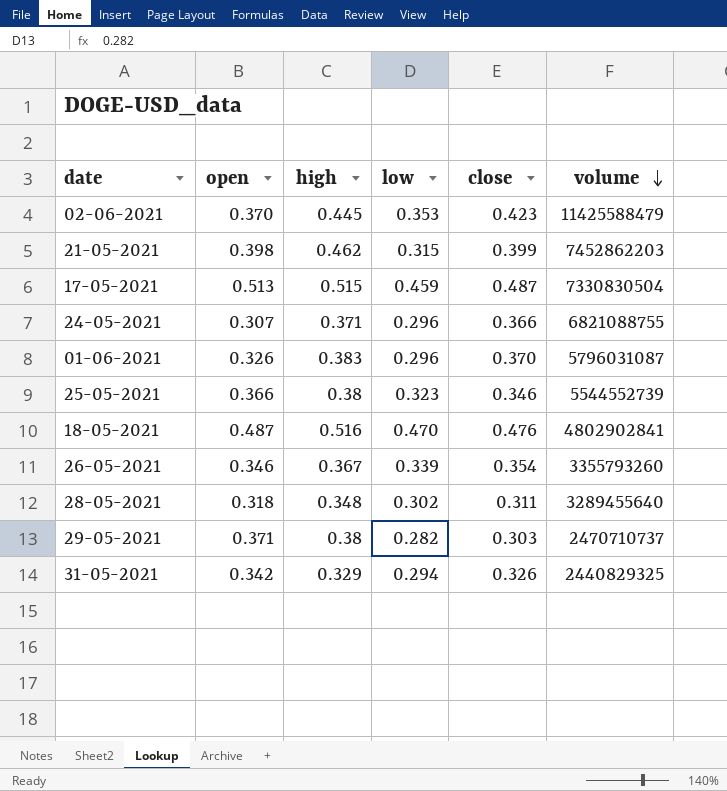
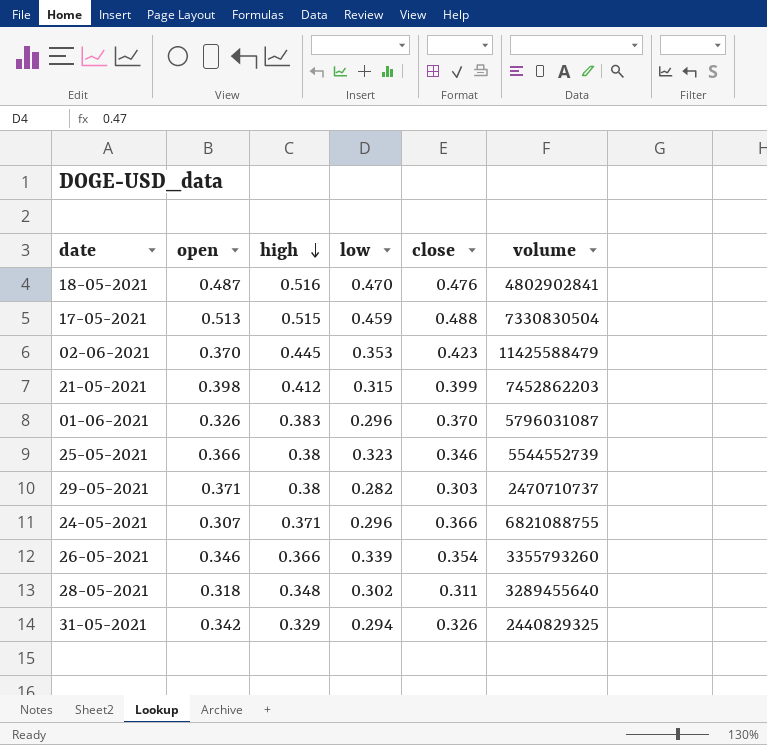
row order: volume descending -> high descending
17-05-2021 | close: 0.487 -> 0.488
21-05-2021 | high: 0.462 -> 0.412
26-05-2021 | high: 0.367 -> 0.366

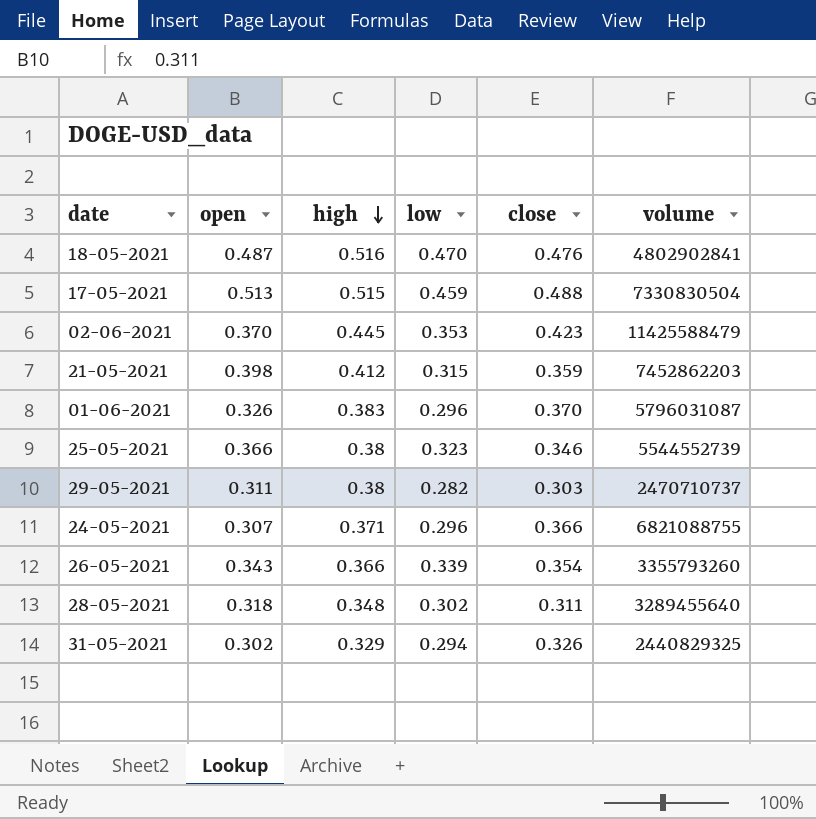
21-05-2021 | close: 0.399 -> 0.359
29-05-2021 | open: 0.371 -> 0.311
26-05-2021 | open: 0.346 -> 0.343
31-05-2021 | open: 0.342 -> 0.302

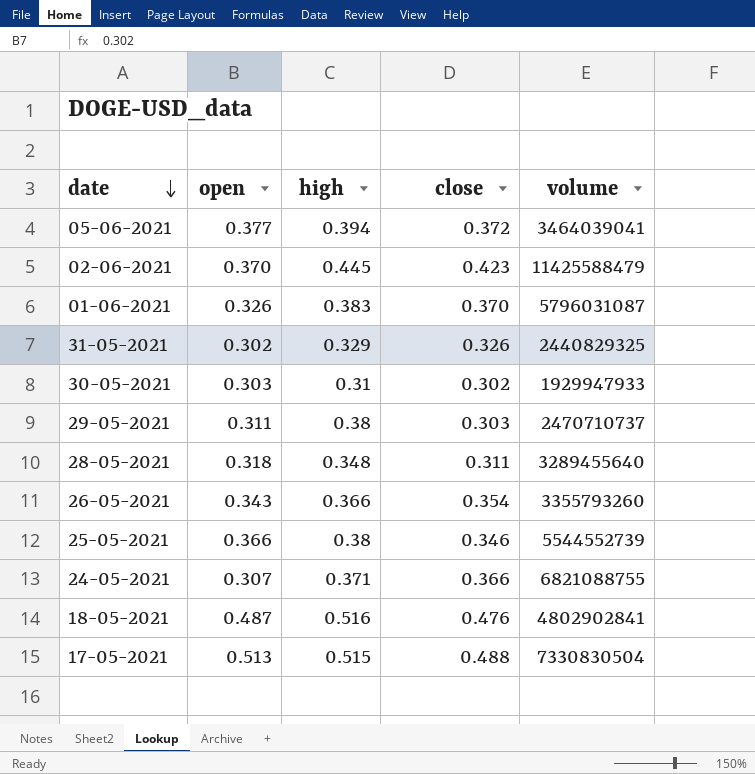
row order: high descending -> date descending
column low | position: 4 -> none
row 21-05-2021: 0.398 | 0.412 | 0.315 | 0.359 | 7452862203 -> none
row 05-06-2021: none -> 0.377 | 0.394 | 0.372 | 3464039041
row 30-05-2021: none -> 0.303 | 0.31 | 0.302 | 1929947933

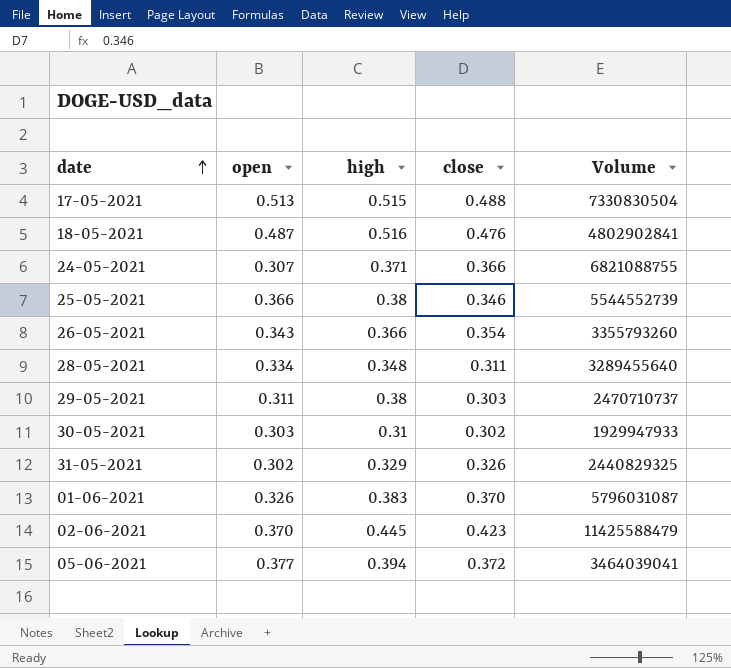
row order: date descending -> date ascending
column name: volume -> Volume
28-05-2021 | open: 0.318 -> 0.334

